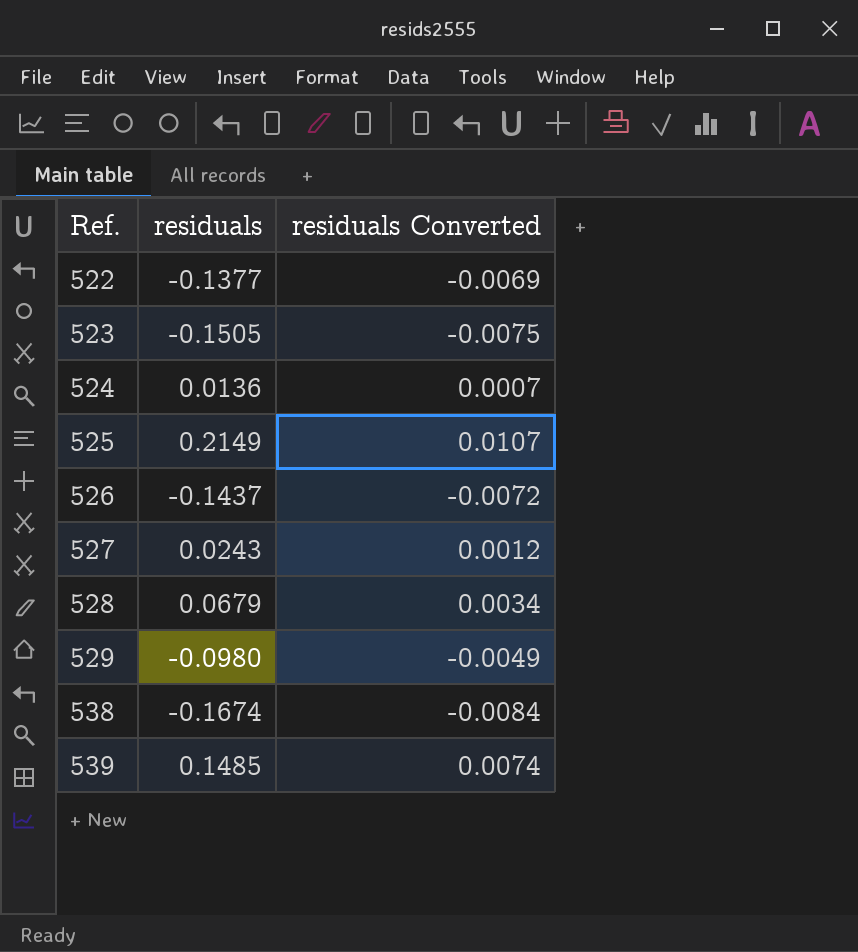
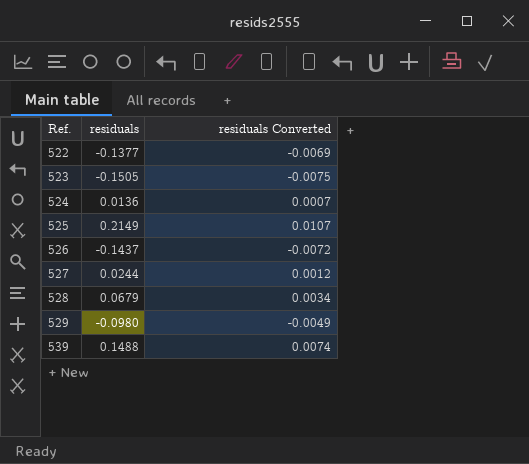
row 538: -0.1674 | -0.0084 -> none
527 | residuals: 0.0243 -> 0.0244
539 | residuals: 0.1485 -> 0.1488

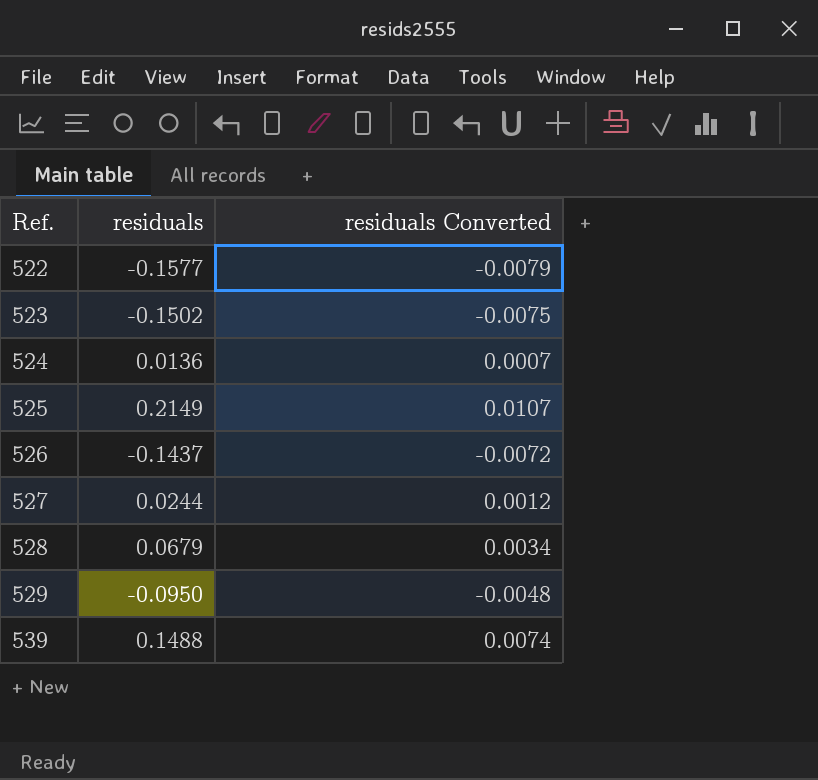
522 | residuals: -0.1377 -> -0.1577
522 | residuals Converted: -0.0069 -> -0.0079
523 | residuals: -0.1505 -> -0.1502
529 | residuals: -0.0980 -> -0.0950
529 | residuals Converted: -0.0049 -> -0.0048

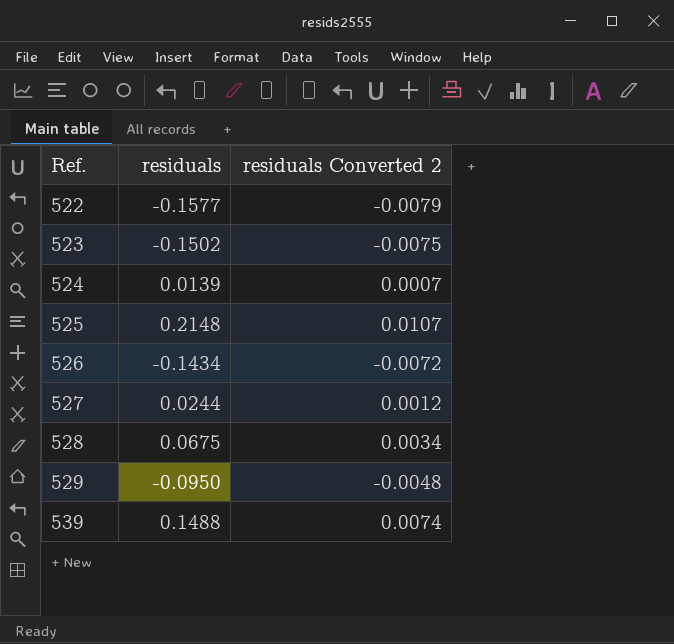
column name: residuals Converted -> residuals Converted 2
524 | residuals: 0.0136 -> 0.0139
525 | residuals: 0.2149 -> 0.2148
526 | residuals: -0.1437 -> -0.1434
528 | residuals: 0.0679 -> 0.0675

